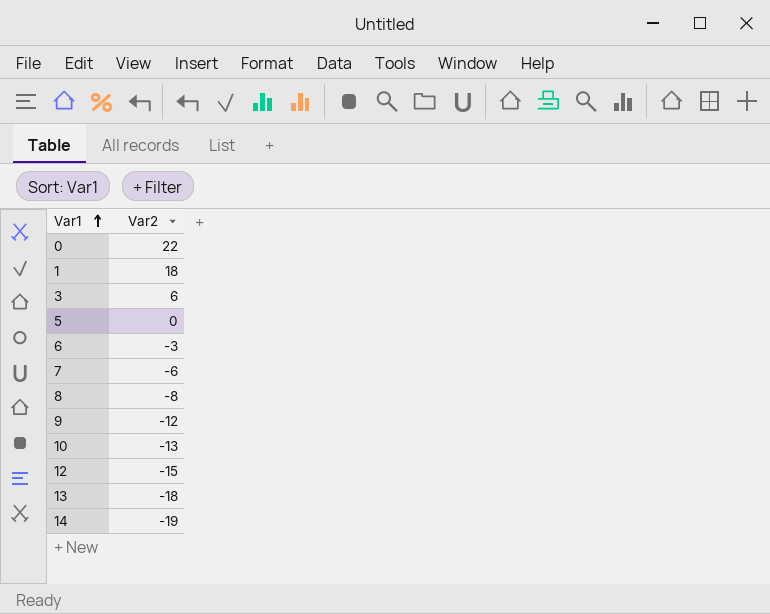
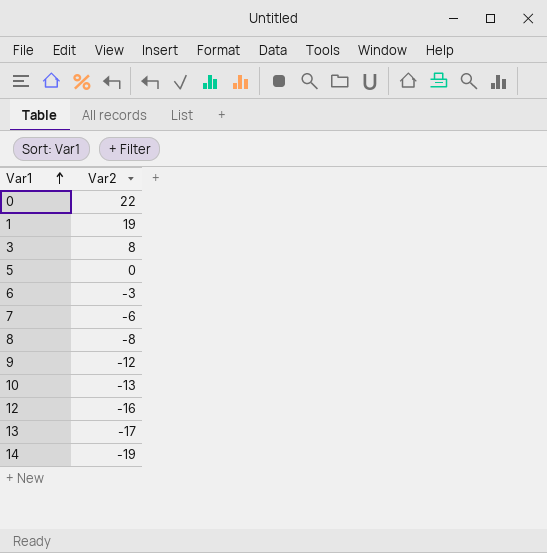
1 | Var2: 18 -> 19
3 | Var2: 6 -> 8
12 | Var2: -15 -> -16
13 | Var2: -18 -> -17

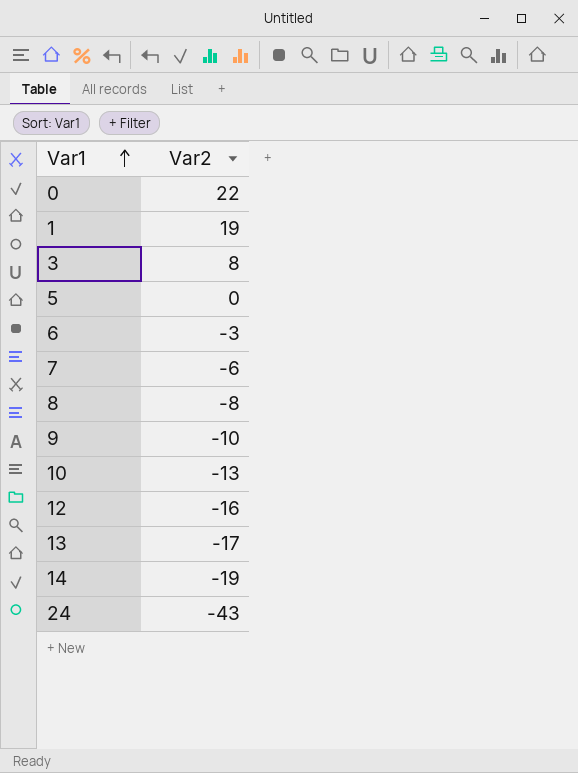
9 | Var2: -12 -> -10
row 24: none -> -43

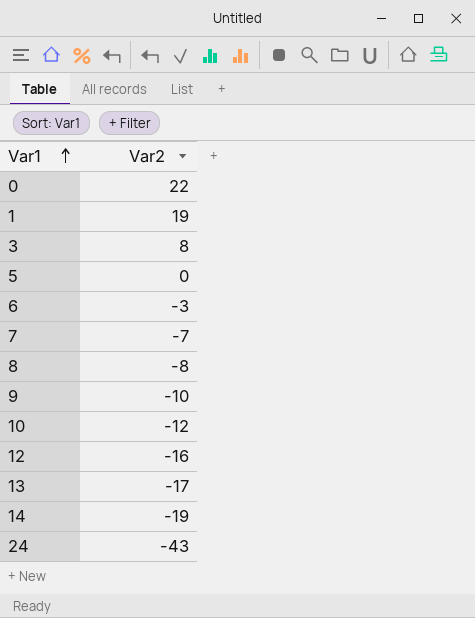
7 | Var2: -6 -> -7
10 | Var2: -13 -> -12

